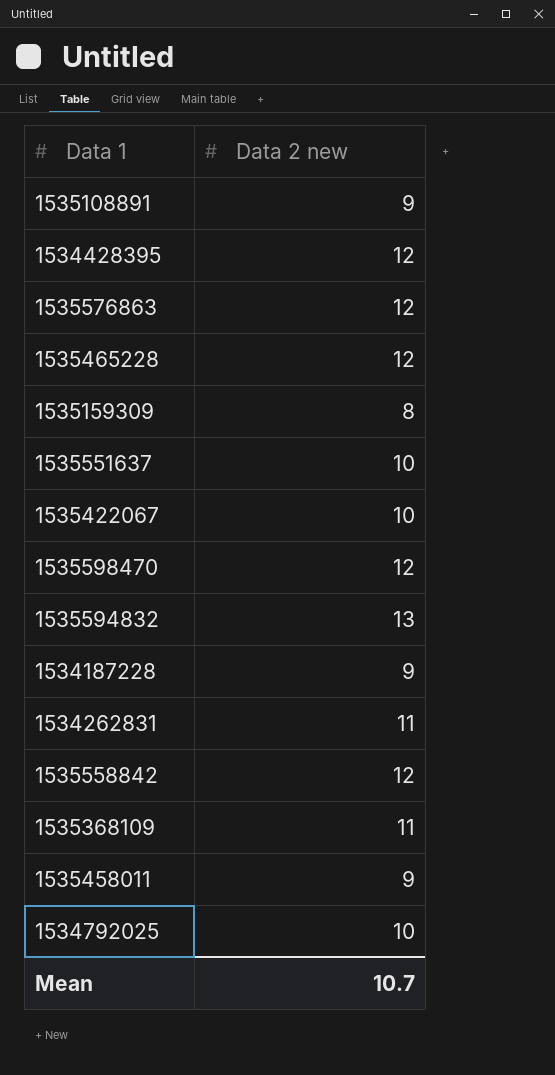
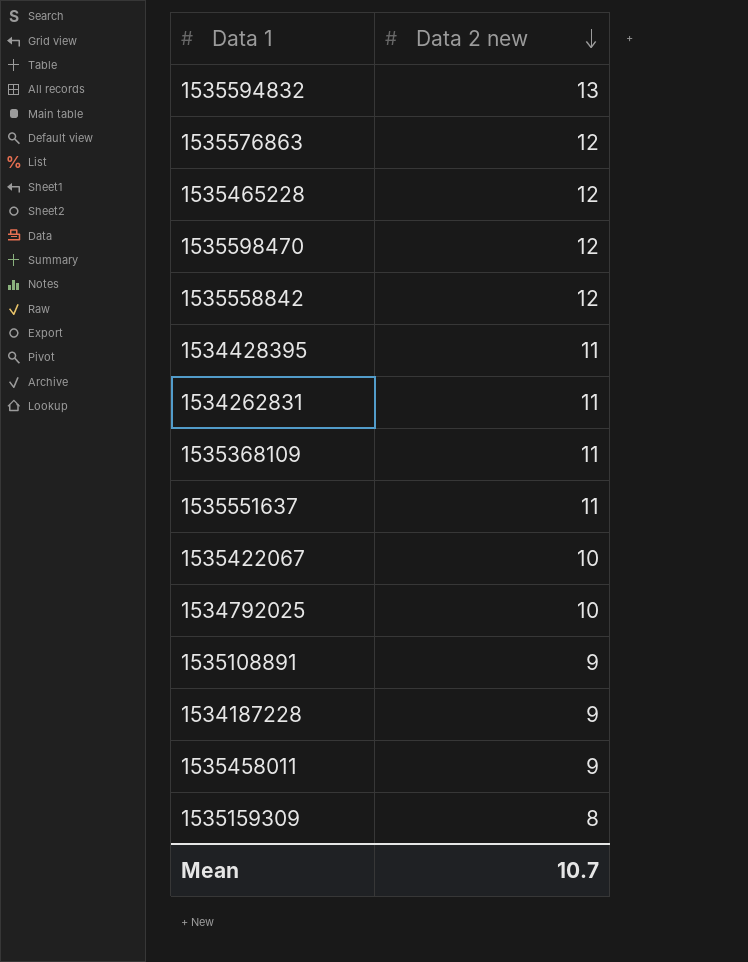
row order: none -> Data 2 new descending
1534428395 | Data 2 new: 12 -> 11
1535551637 | Data 2 new: 10 -> 11

